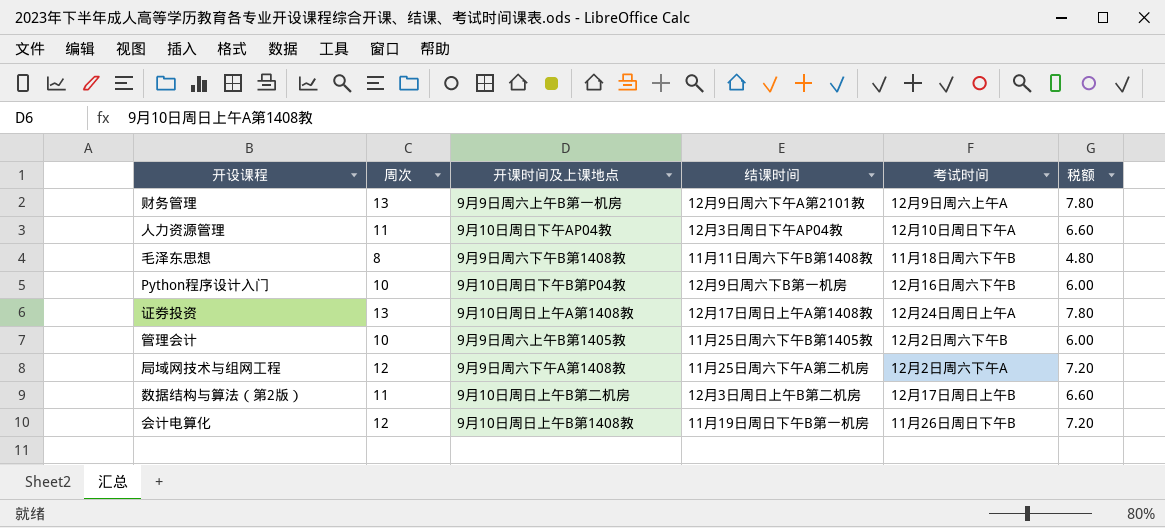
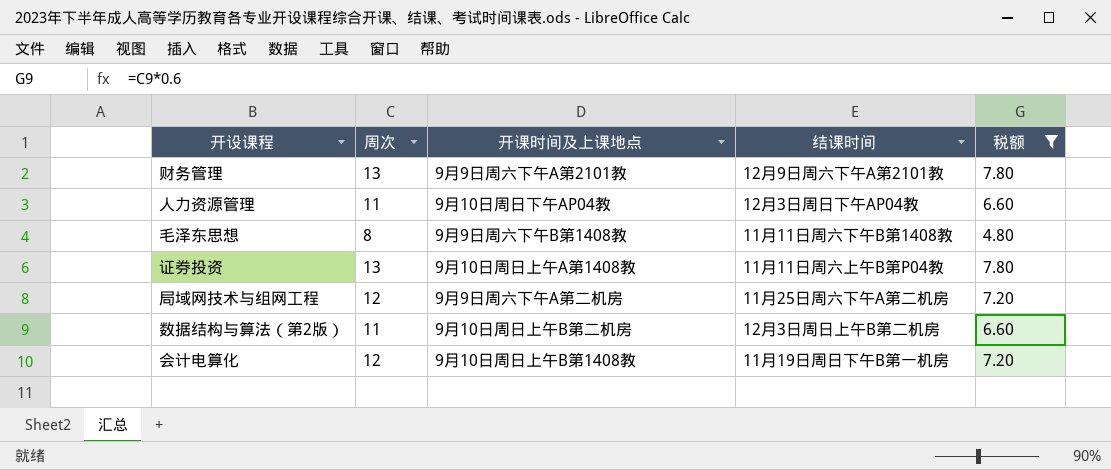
filter: none -> 税额 != 6.00
column 考试时间 | position: 5 -> none
财务管理 | 开课时间及上课地点: 9月9日周六上午B第一机房 -> 9月9日周六下午A第2101教
证券投资 | 结课时间: 12月17日周日上午A第1408教 -> 11月11日周六上午B第P04教
局域网技术与组网工程 | 开课时间及上课地点: 9月9日周六下午A第1408教 -> 9月9日周六下午A第二机房

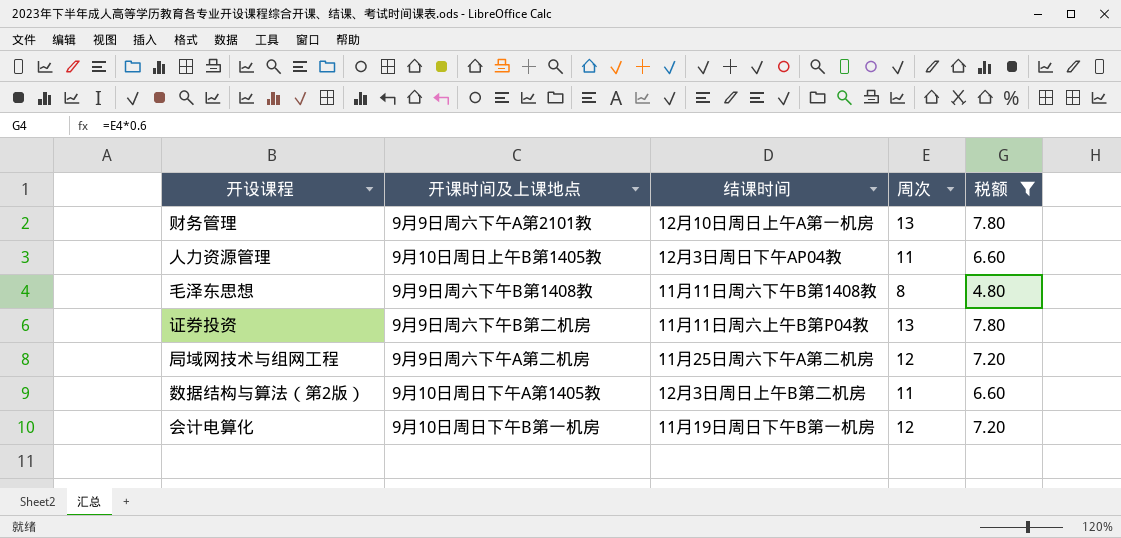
column 周次 | position: 2 -> 4
财务管理 | 结课时间: 12月9日周六下午A第2101教 -> 12月10日周日上午A第一机房
人力资源管理 | 开课时间及上课地点: 9月10日周日下午AP04教 -> 9月10日周日上午B第1405教
证券投资 | 开课时间及上课地点: 9月10日周日上午A第1408教 -> 9月9日周六下午B第二机房
数据结构与算法（第2版） | 开课时间及上课地点: 9月10日周日上午B第二机房 -> 9月10日周日下午A第1405教
会计电算化 | 开课时间及上课地点: 9月10日周日上午B第1408教 -> 9月10日周日下午B第一机房

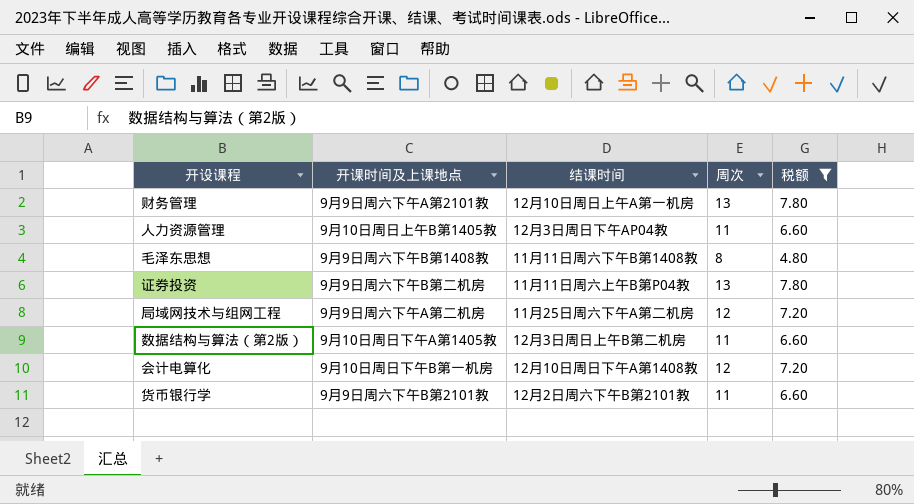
会计电算化 | 结课时间: 11月19日周日下午B第一机房 -> 12月10日周日下午A第1408教
row 货币银行学: none -> 9月9日周六下午B第2101教 | 12月2日周六下午B第2101教 | 11 | 6.60

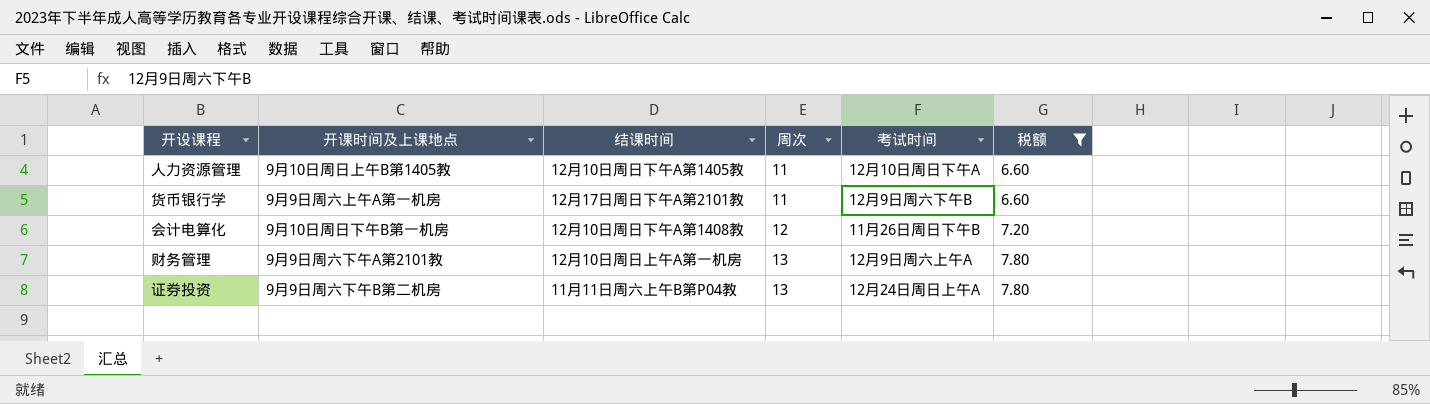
row order: none -> 周次 ascending
column 考试时间 | position: none -> 5
row 毛泽东思想: 9月9日周六下午B第1408教 | 11月11日周六下午B第1408教 | 8 | 4.80 -> none
row 局域网技术与组网工程: 9月9日周六下午A第二机房 | 11月25日周六下午A第二机房 | 12 | 7.20 -> none
row 数据结构与算法（第2版）: 9月10日周日下午A第1405教 | 12月3日周日上午B第二机房 | 11 | 6.60 -> none
人力资源管理 | 结课时间: 12月3日周日下午AP04教 -> 12月10日周日下午A第1405教
货币银行学 | 开课时间及上课地点: 9月9日周六下午B第2101教 -> 9月9日周六上午A第一机房
货币银行学 | 结课时间: 12月2日周六下午B第2101教 -> 12月17日周日下午A第2101教

